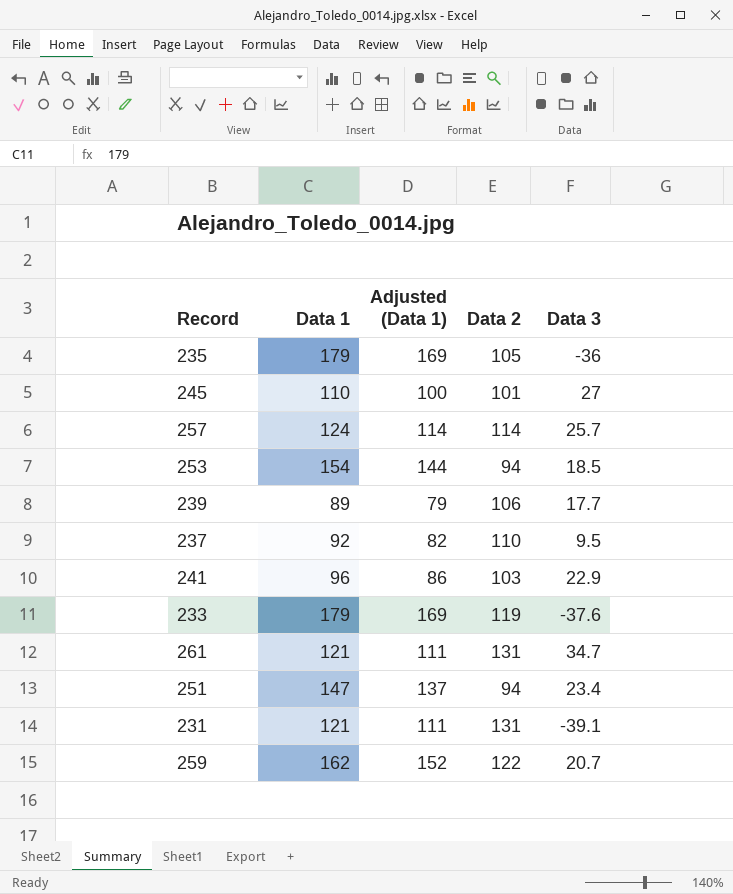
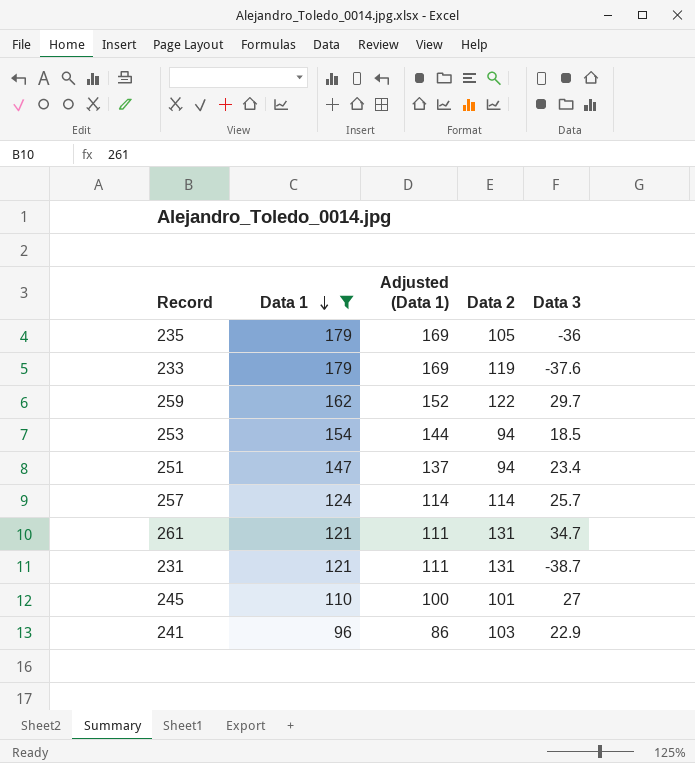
filter: none -> Data 1 >= 96
row order: none -> Data 1 descending
259 | Data 3: 20.7 -> 29.7
231 | Data 3: -39.1 -> -38.7

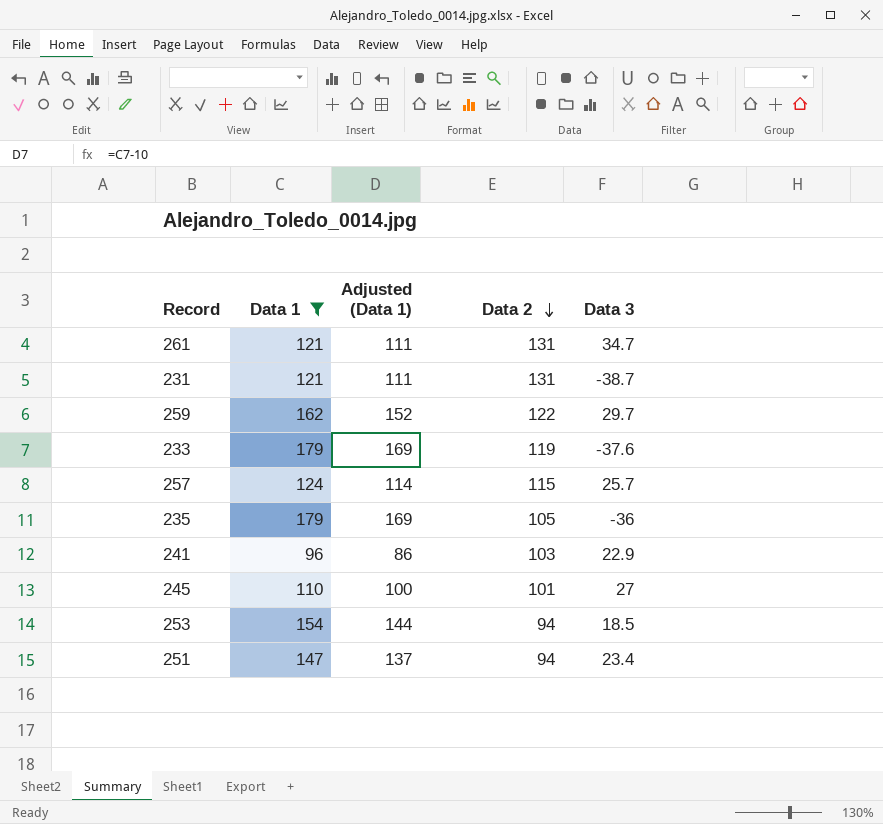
row order: Data 1 descending -> Data 2 descending
257 | Data 2: 114 -> 115

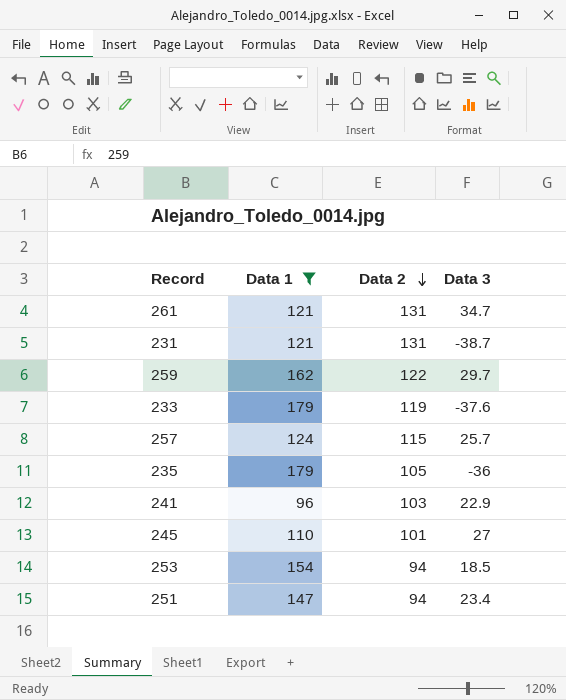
column Adjusted (Data 1) | formula: [Data 1] - 10 -> none

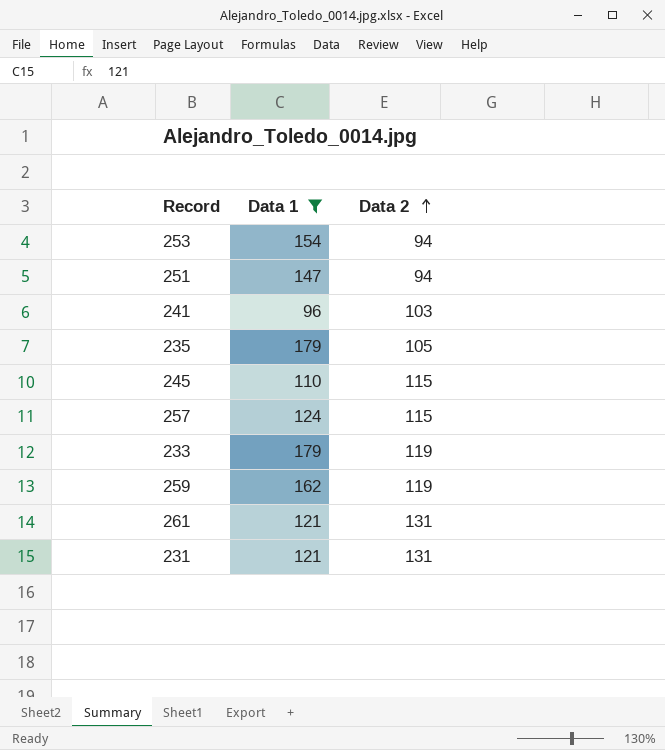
row order: Data 2 descending -> Data 2 ascending
column Data 3 | position: 4 -> none
245 | Data 2: 101 -> 115
259 | Data 2: 122 -> 119

